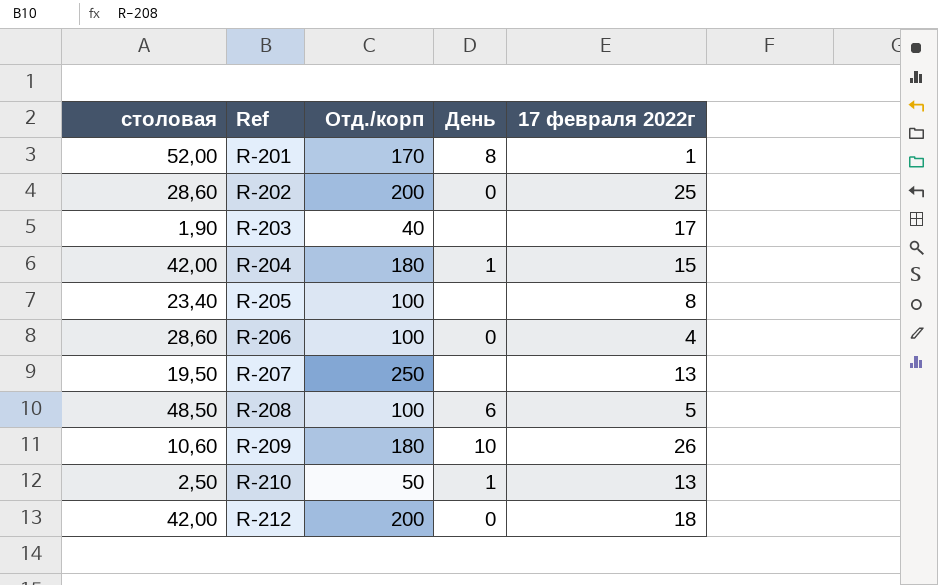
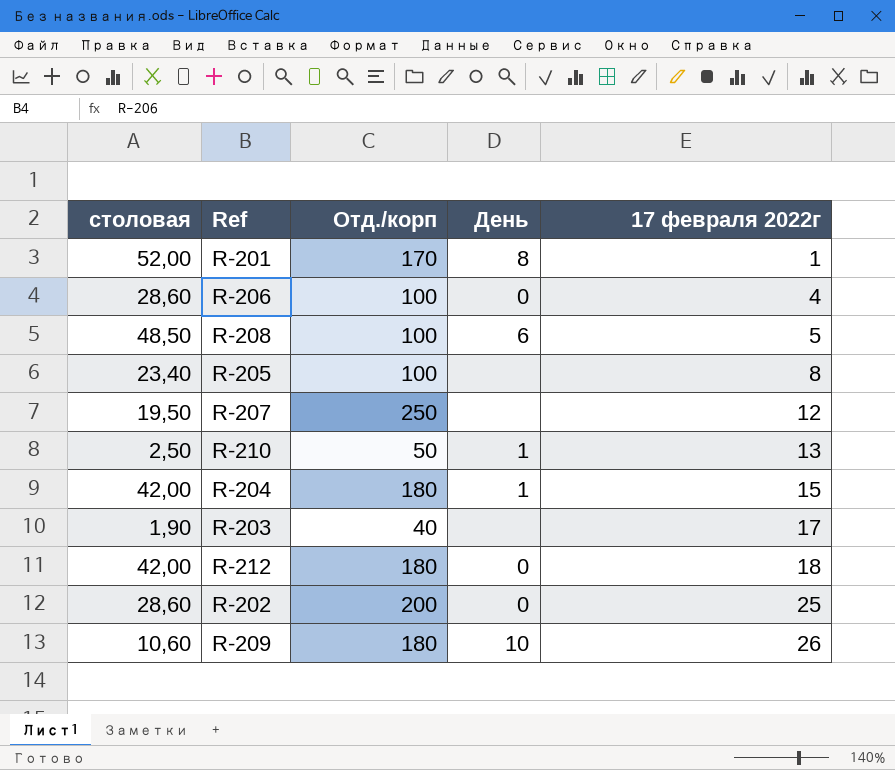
row order: Ref ascending -> 17 февраля 2022г ascending
R-207 | 17 февраля 2022г: 13 -> 12
R-212 | Отд./корп: 200 -> 180

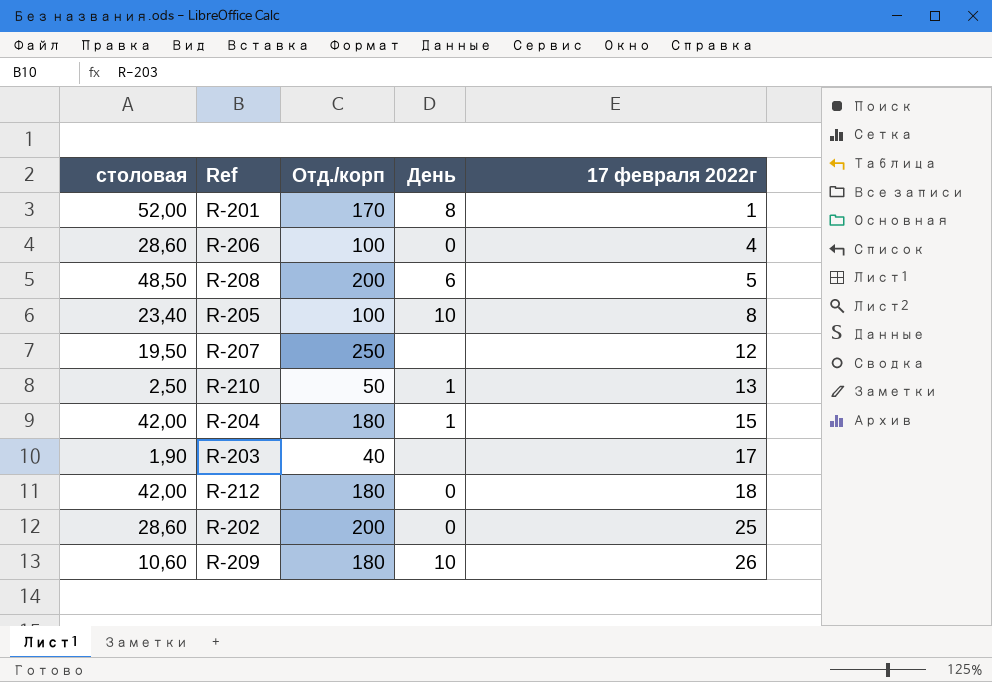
R-208 | Отд./корп: 100 -> 200
R-205 | День: none -> 10

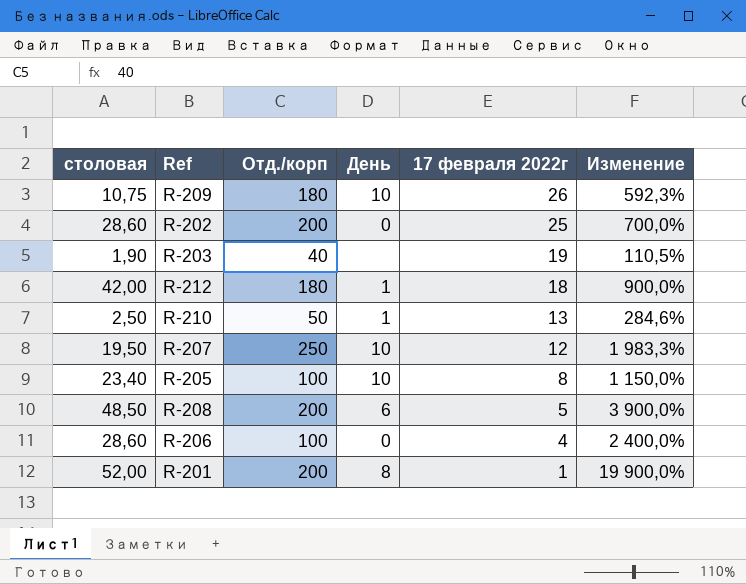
row order: 17 февраля 2022г ascending -> 17 февраля 2022г descending
column Изменение | formula: none -> ([Отд./корп] - [17 февраля 2022г]) / [17 февраля 2022г]
row R-204: 42,00 | 180 | 1 | 15 -> none
R-209 | столовая: 10,60 -> 10,75
R-203 | 17 февраля 2022г: 17 -> 19
R-212 | День: 0 -> 1
R-207 | День: none -> 10
R-201 | Отд./корп: 170 -> 200

